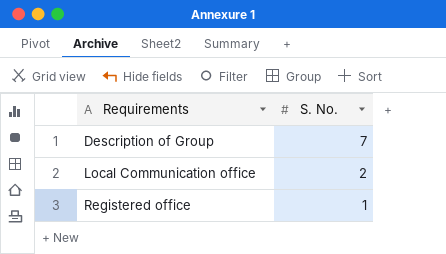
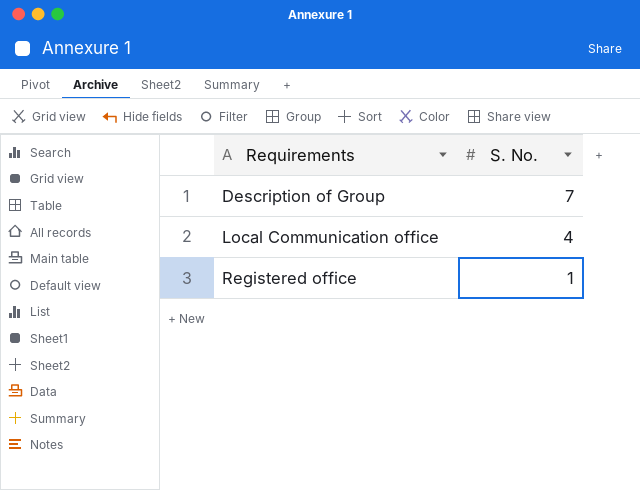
Local Communication office | S. No.: 2 -> 4

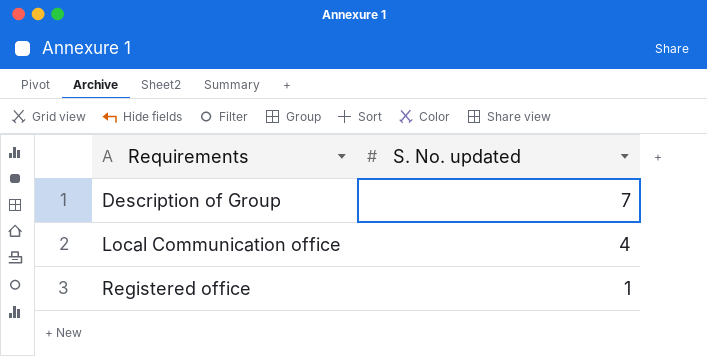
column name: S. No. -> S. No. updated

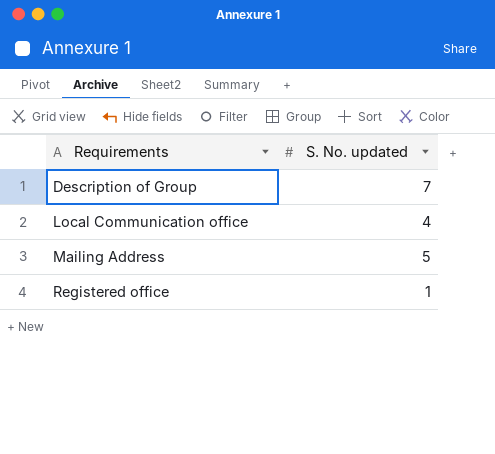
row Mailing Address: none -> 5

